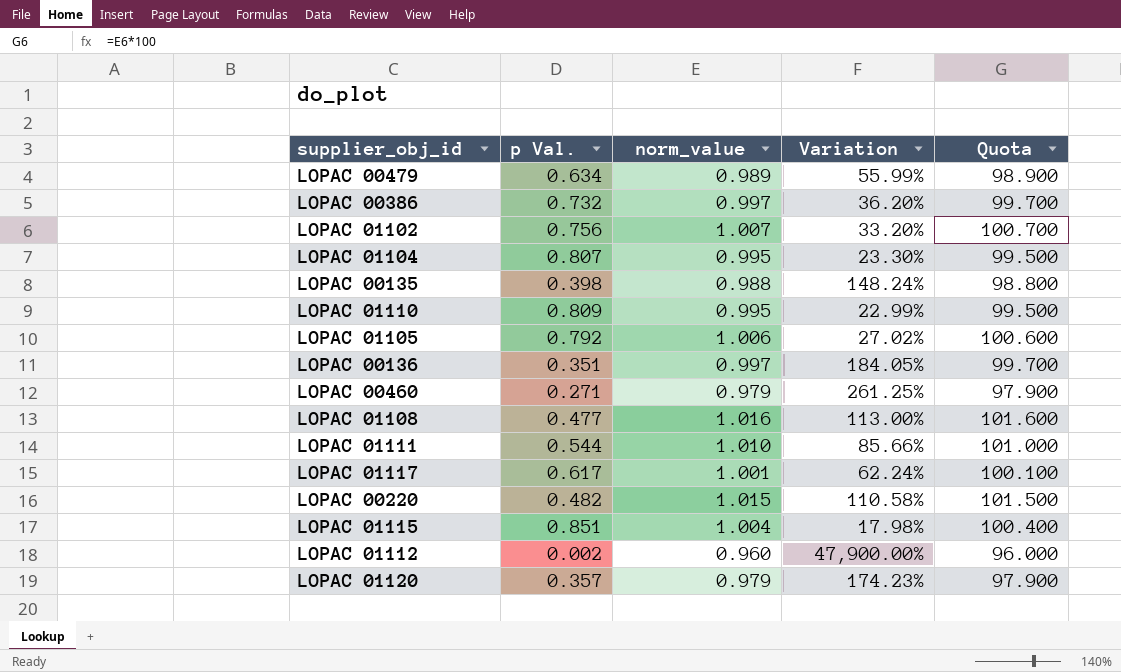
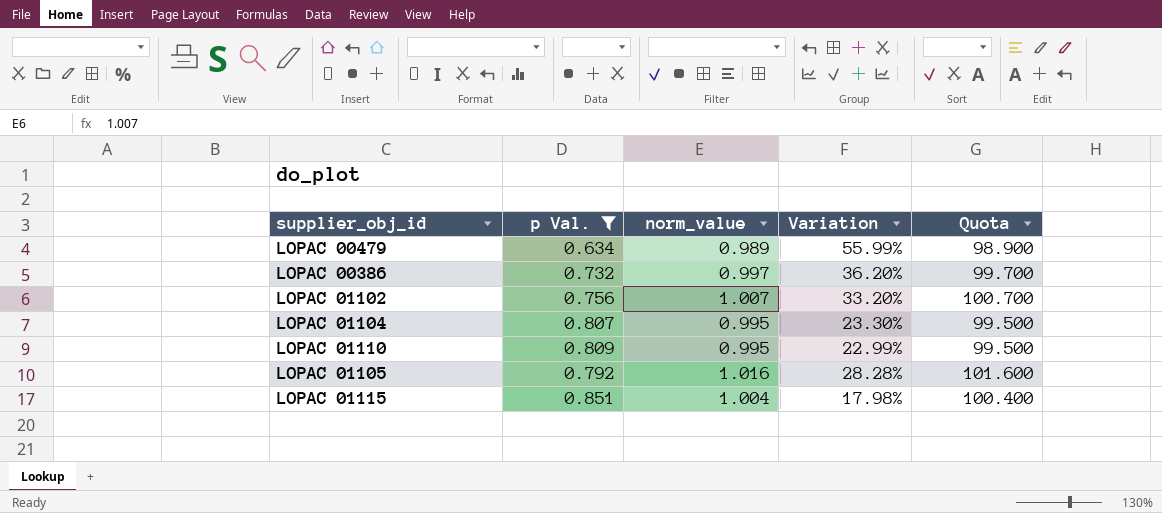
filter: none -> p Val. >= 0.634
LOPAC 01105 | norm_value: 1.006 -> 1.016
LOPAC 01105 | Variation: 27.02% -> 28.28%
LOPAC 01105 | Quota: 100.600 -> 101.600

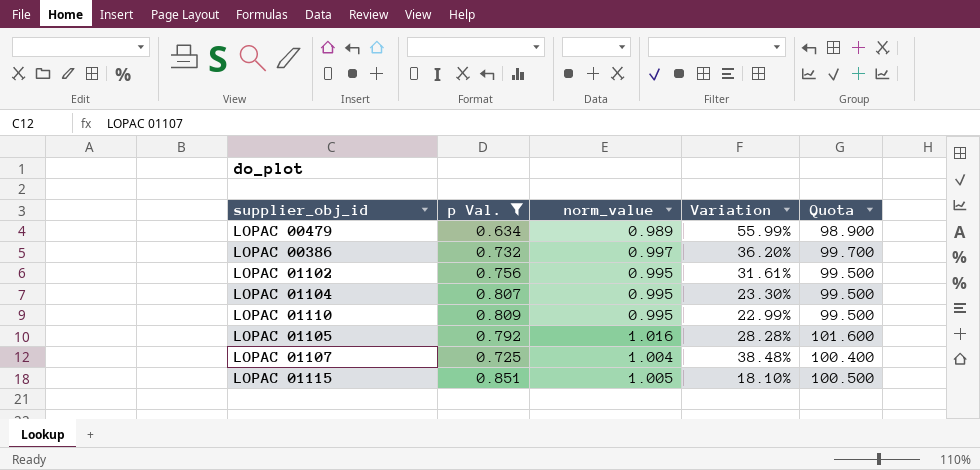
LOPAC 01102 | norm_value: 1.007 -> 0.995
LOPAC 01102 | Variation: 33.20% -> 31.61%
LOPAC 01102 | Quota: 100.700 -> 99.500
row LOPAC 01107: none -> 0.725 | 1.004 | 38.48% | 100.400
LOPAC 01115 | norm_value: 1.004 -> 1.005
LOPAC 01115 | Variation: 17.98% -> 18.10%
LOPAC 01115 | Quota: 100.400 -> 100.500

